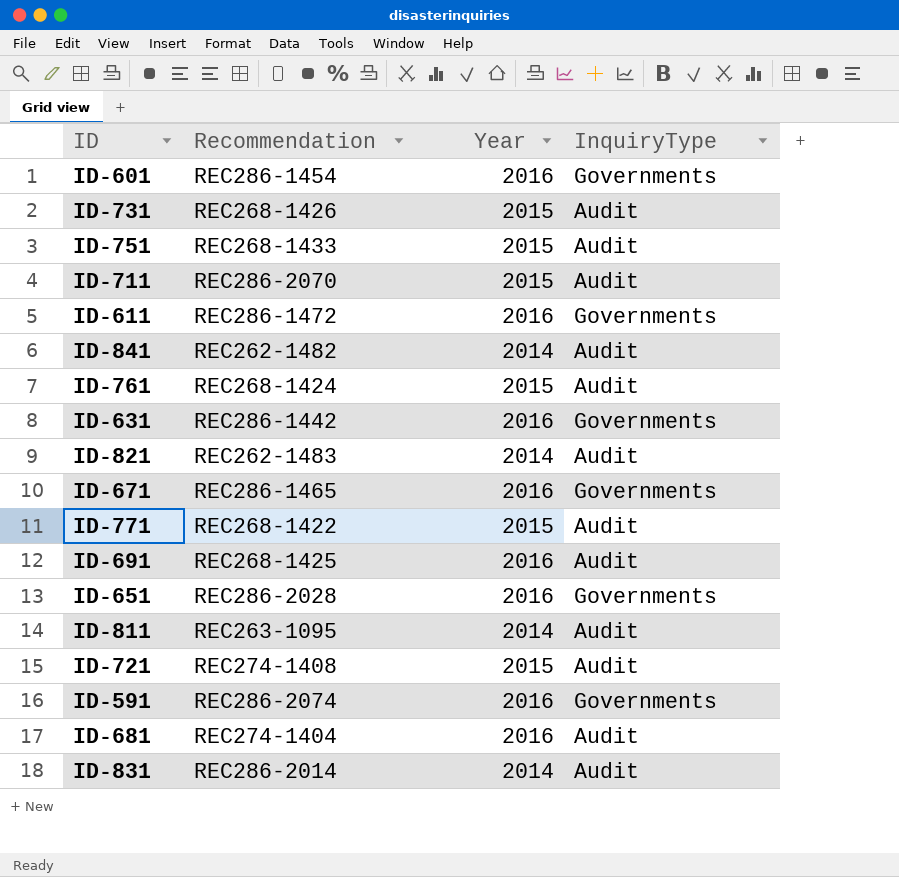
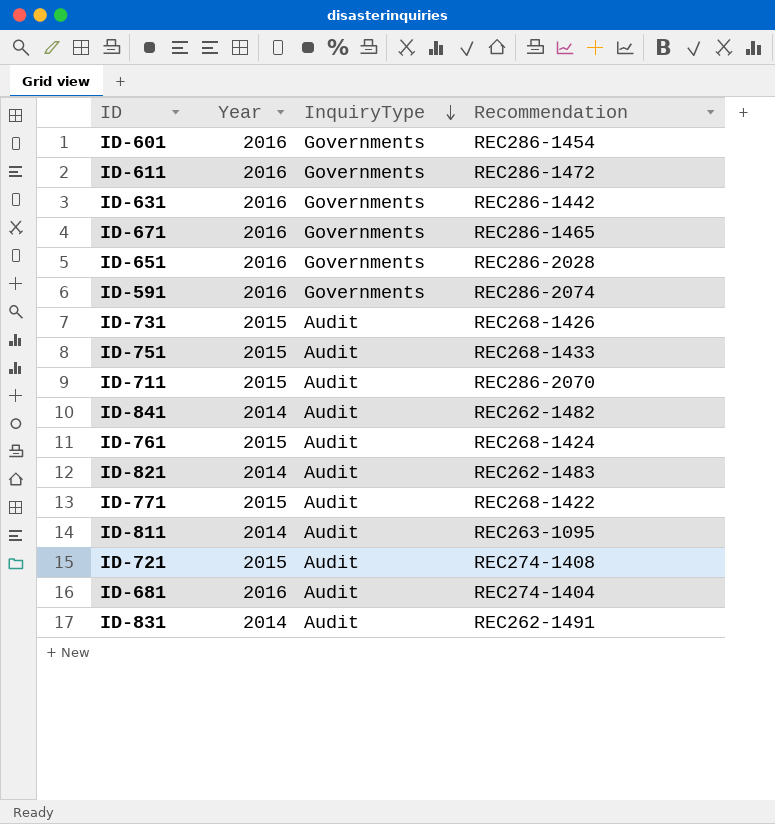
row order: none -> InquiryType descending
column Recommendation | position: 2 -> 4
row ID-691: REC268-1425 | 2016 | Audit -> none
ID-831 | Recommendation: REC286-2014 -> REC262-1491

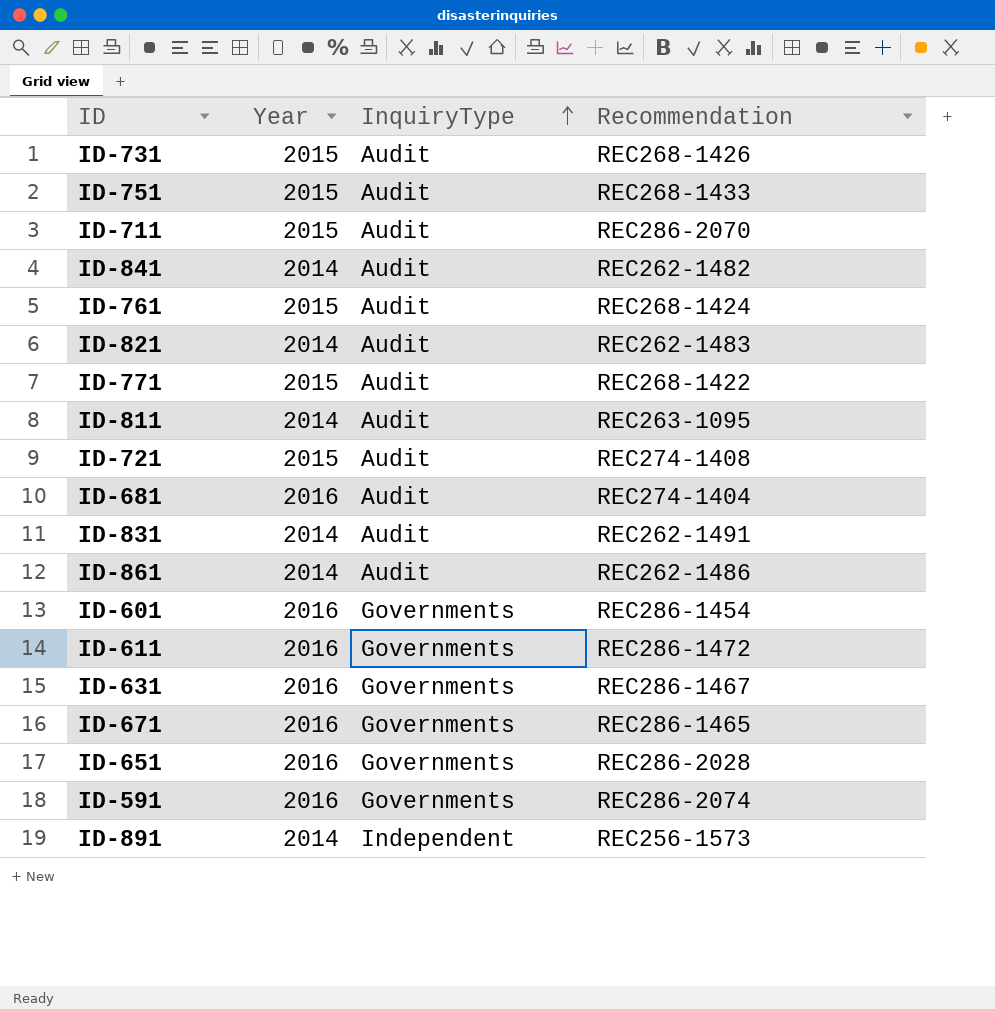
row order: InquiryType descending -> InquiryType ascending
row ID-861: none -> 2014 | Audit | REC262-1486
ID-631 | Recommendation: REC286-1442 -> REC286-1467
row ID-891: none -> 2014 | Independent | REC256-1573

